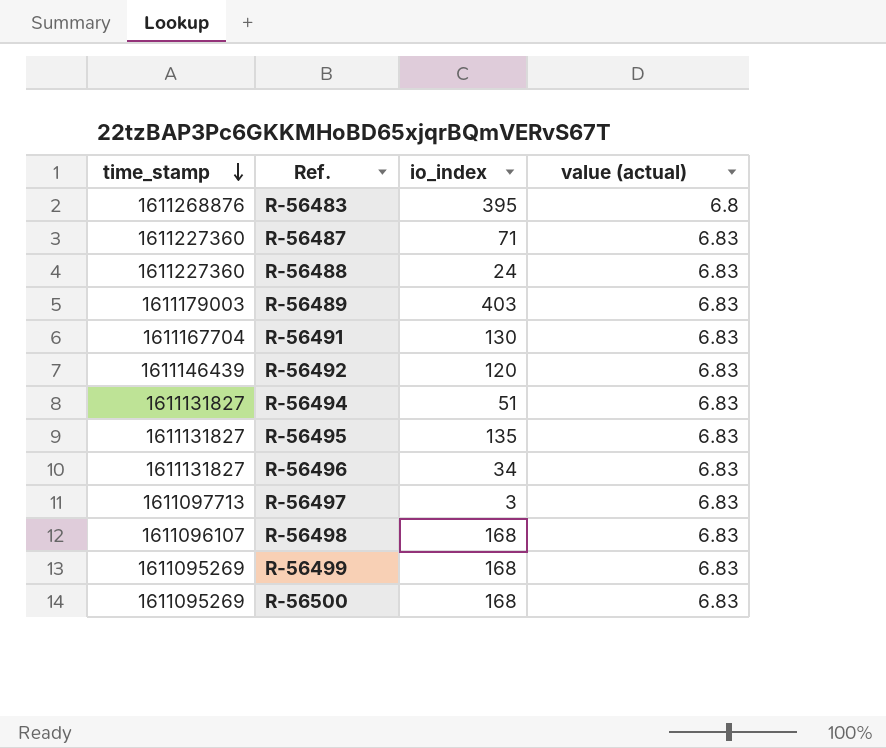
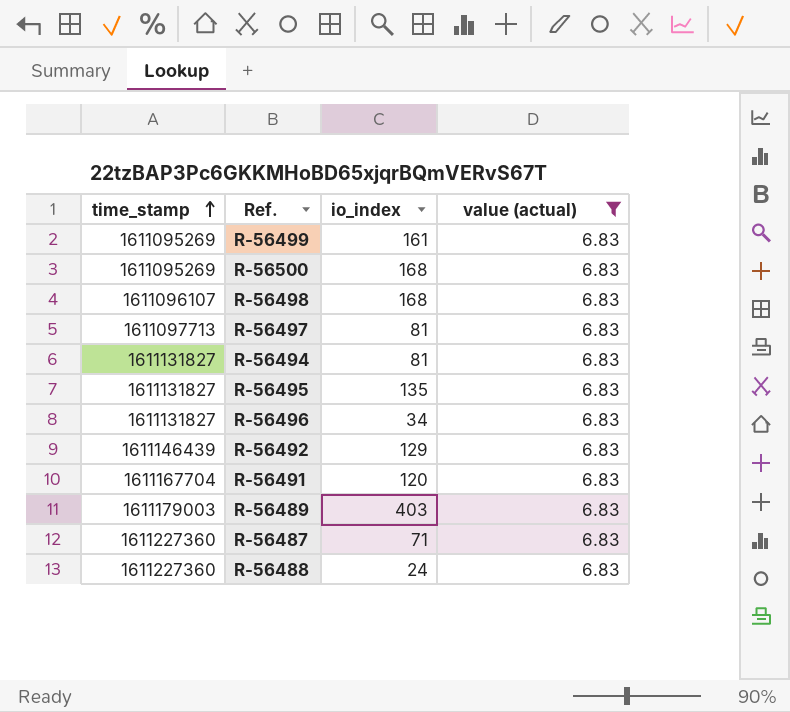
filter: none -> value (actual) = 6.83
row order: time_stamp descending -> time_stamp ascending
R-56499 | io_index: 168 -> 161
R-56497 | io_index: 3 -> 81
R-56494 | io_index: 51 -> 81
R-56492 | io_index: 120 -> 129
R-56491 | io_index: 130 -> 120

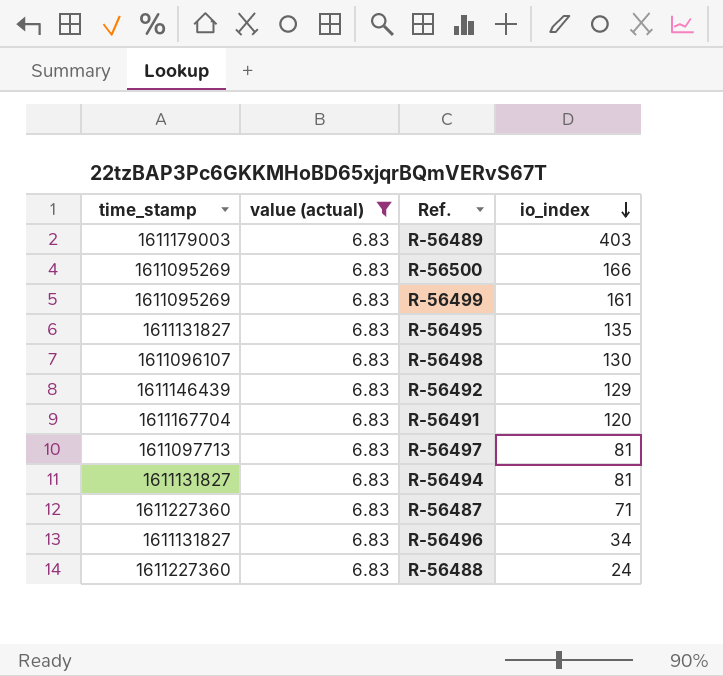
row order: time_stamp ascending -> io_index descending
column value (actual) | position: 4 -> 2
R-56500 | io_index: 168 -> 166
R-56498 | io_index: 168 -> 130

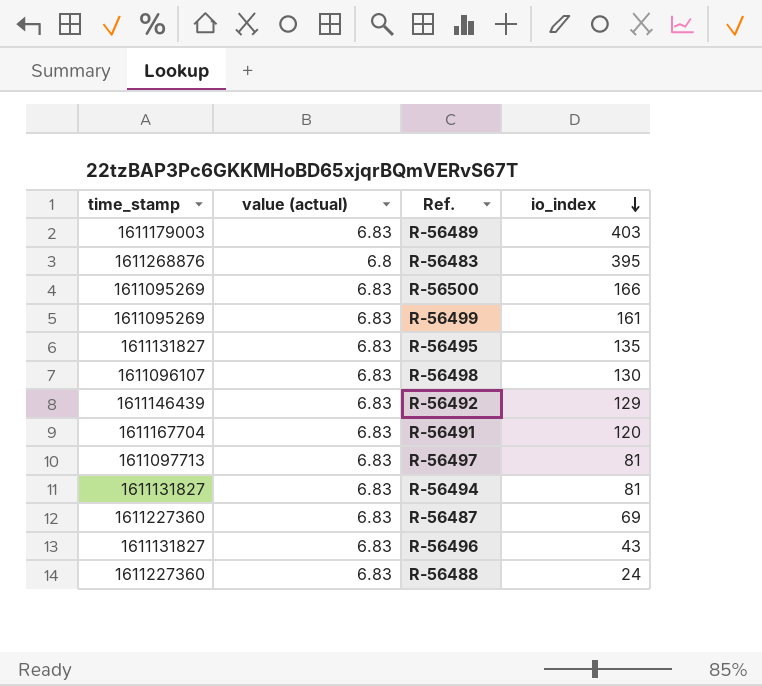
filter: value (actual) = 6.83 -> none
R-56487 | io_index: 71 -> 69
R-56496 | io_index: 34 -> 43

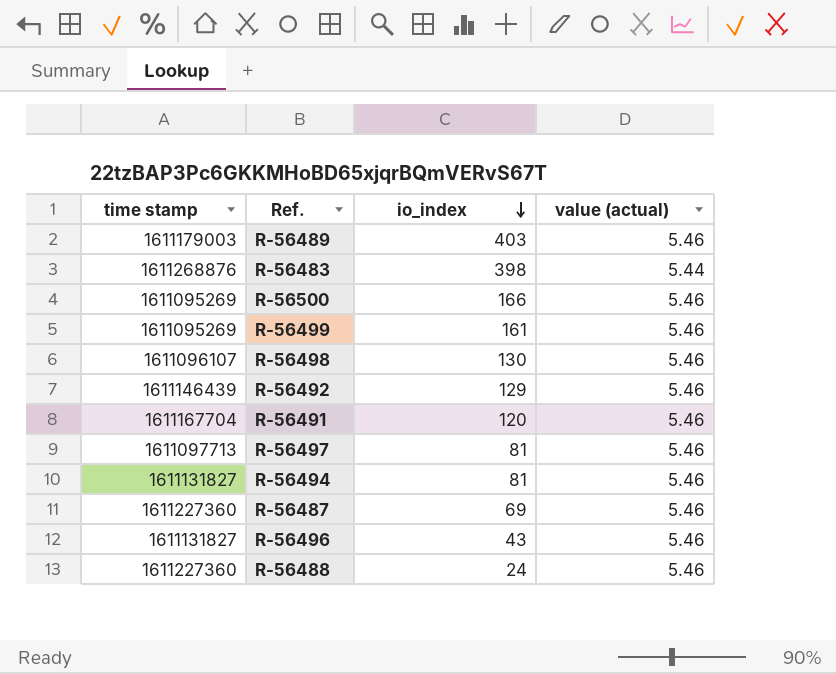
column name: time_stamp -> time stamp
column value (actual) | position: 2 -> 4
row R-56495: 1611131827 | 6.83 | 135 -> none
R-56489 | value (actual): 6.83 -> 5.46
R-56483 | io_index: 395 -> 398
R-56483 | value (actual): 6.8 -> 5.44
R-56500 | value (actual): 6.83 -> 5.46
R-56499 | value (actual): 6.83 -> 5.46
R-56498 | value (actual): 6.83 -> 5.46
R-56492 | value (actual): 6.83 -> 5.46
R-56491 | value (actual): 6.83 -> 5.46
R-56497 | value (actual): 6.83 -> 5.46
R-56494 | value (actual): 6.83 -> 5.46
R-56487 | value (actual): 6.83 -> 5.46
R-56496 | value (actual): 6.83 -> 5.46
R-56488 | value (actual): 6.83 -> 5.46

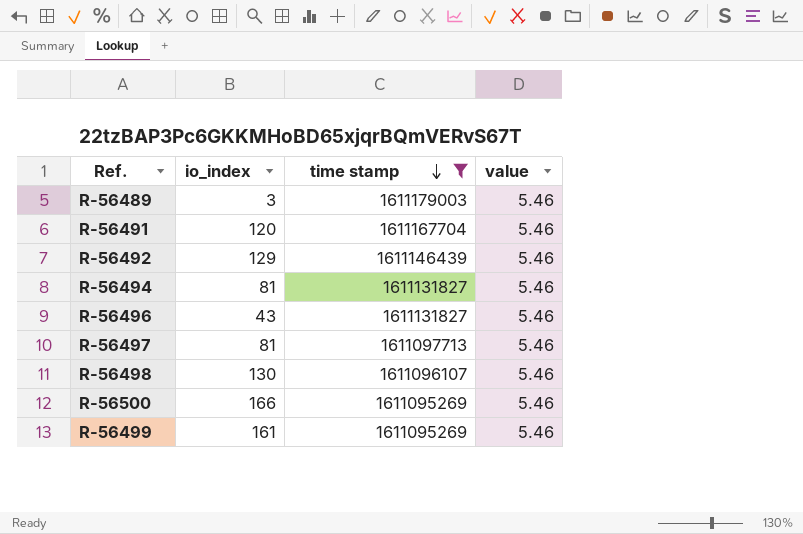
filter: none -> time stamp <= 1611179003
row order: io_index descending -> time stamp descending
column time stamp | position: 1 -> 3
column name: value (actual) -> value
R-56489 | io_index: 403 -> 3

